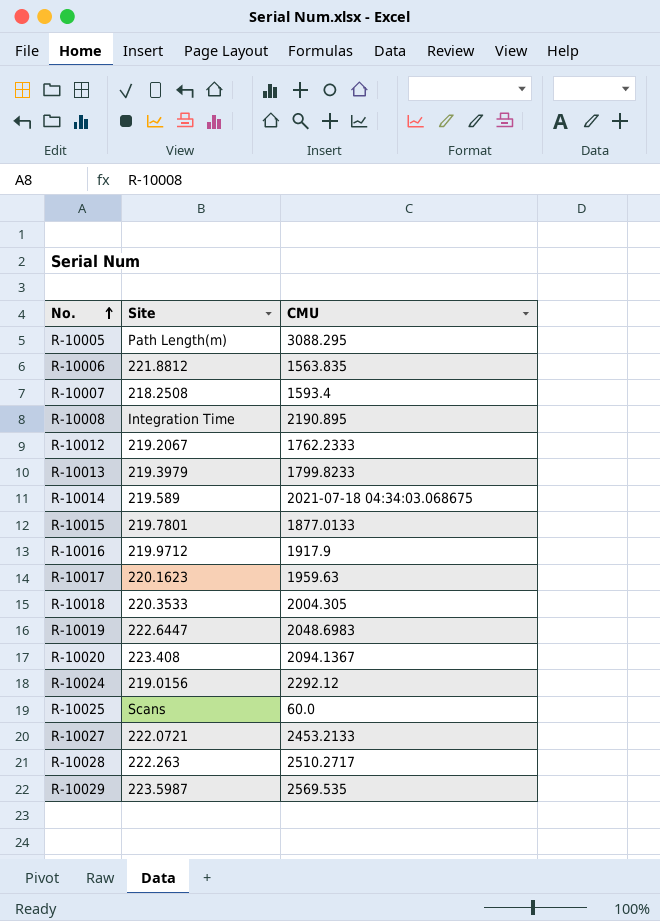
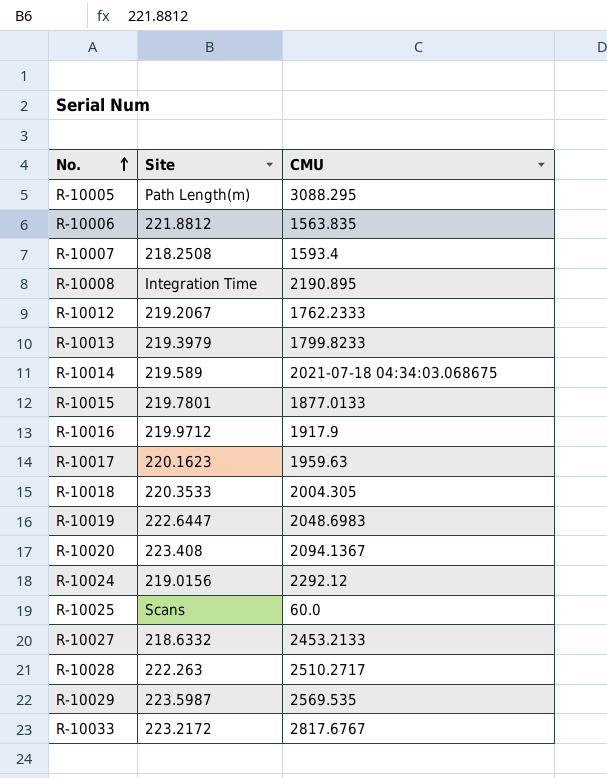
R-10027 | Site: 222.0721 -> 218.6332
row R-10033: none -> 223.2172 | 2817.6767

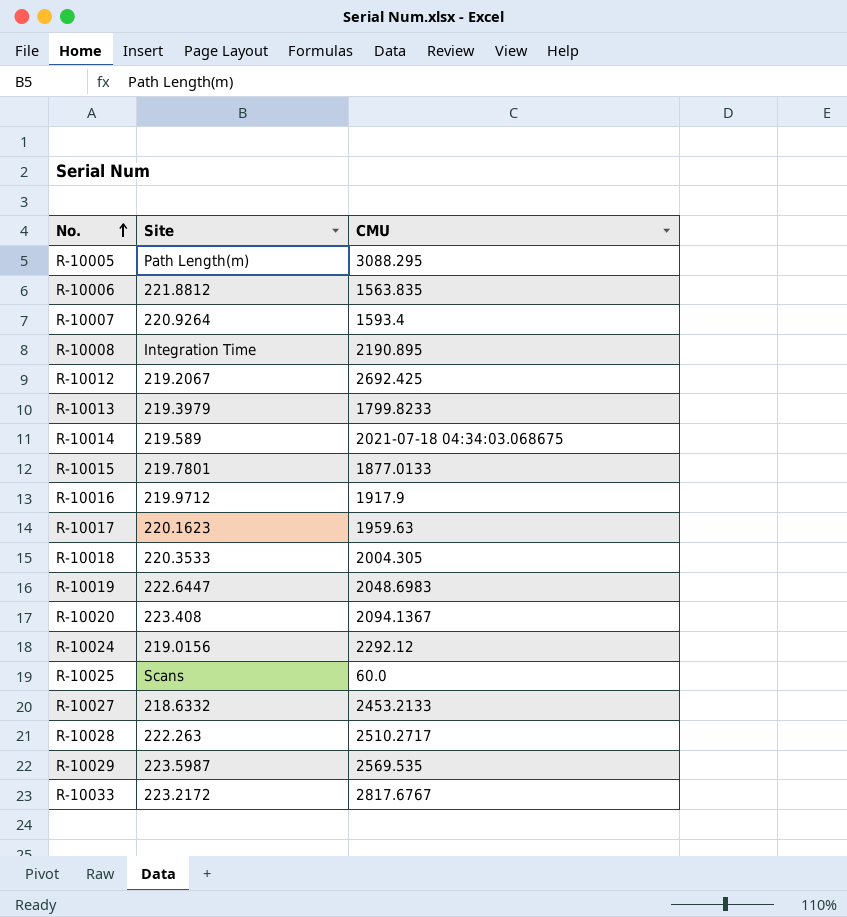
R-10007 | Site: 218.2508 -> 220.9264
R-10012 | CMU: 1762.2333 -> 2692.425

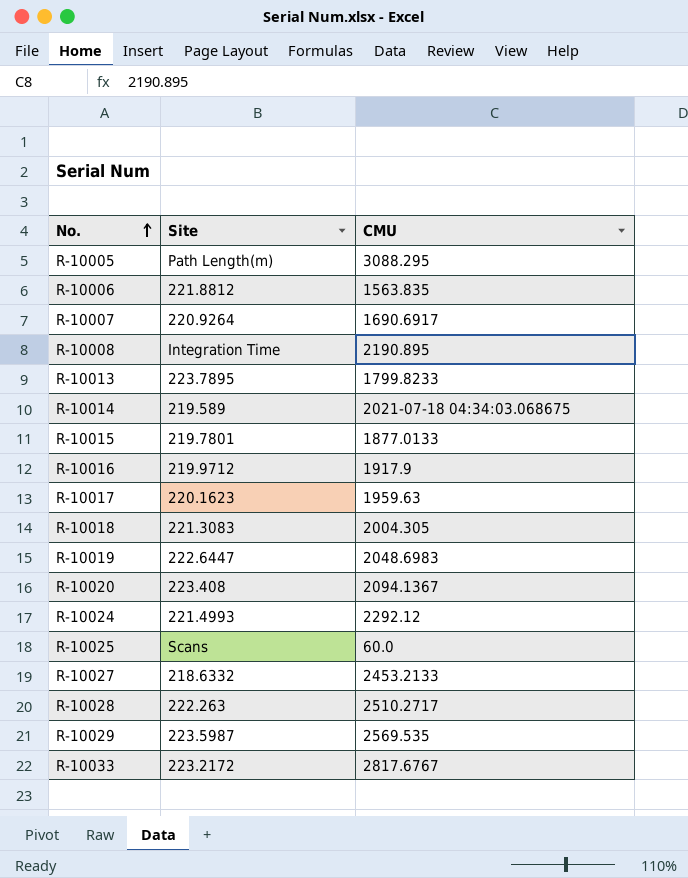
row R-10012: 219.2067 | 2692.425 -> none
R-10007 | CMU: 1593.4 -> 1690.6917
R-10013 | Site: 219.3979 -> 223.7895
R-10018 | Site: 220.3533 -> 221.3083
R-10024 | Site: 219.0156 -> 221.4993

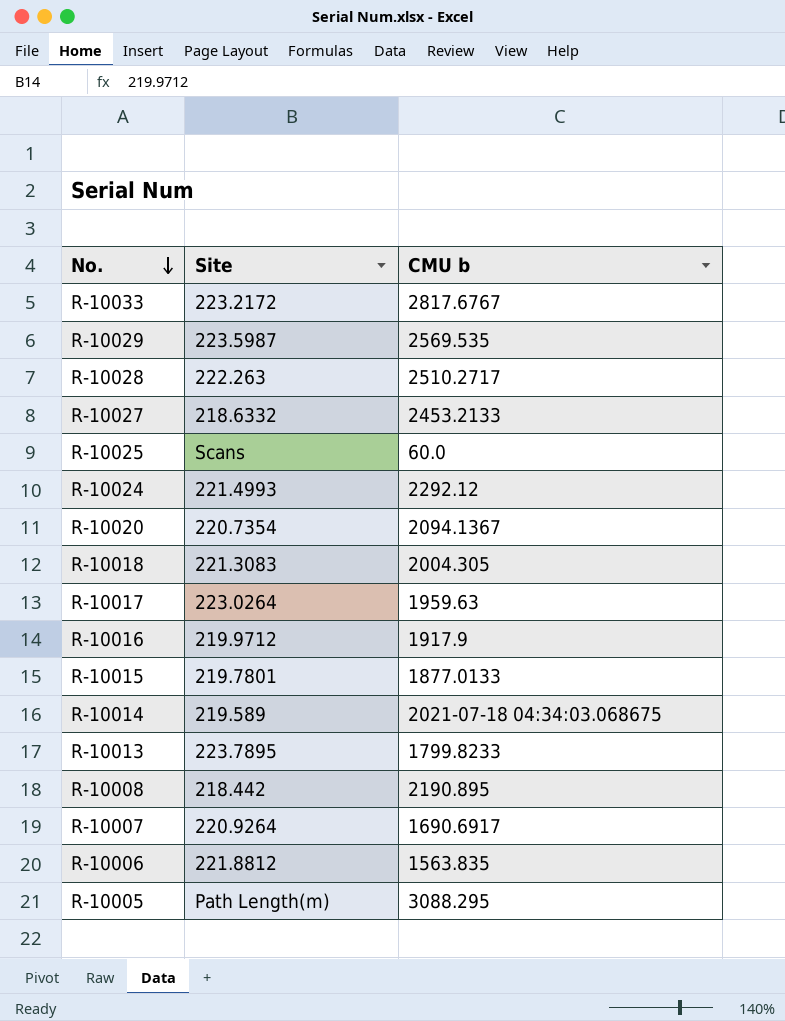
row order: No. ascending -> No. descending
column name: CMU -> CMU b
row R-10019: 222.6447 | 2048.6983 -> none
R-10020 | Site: 223.408 -> 220.7354
R-10017 | Site: 220.1623 -> 223.0264
R-10008 | Site: Integration Time -> 218.442

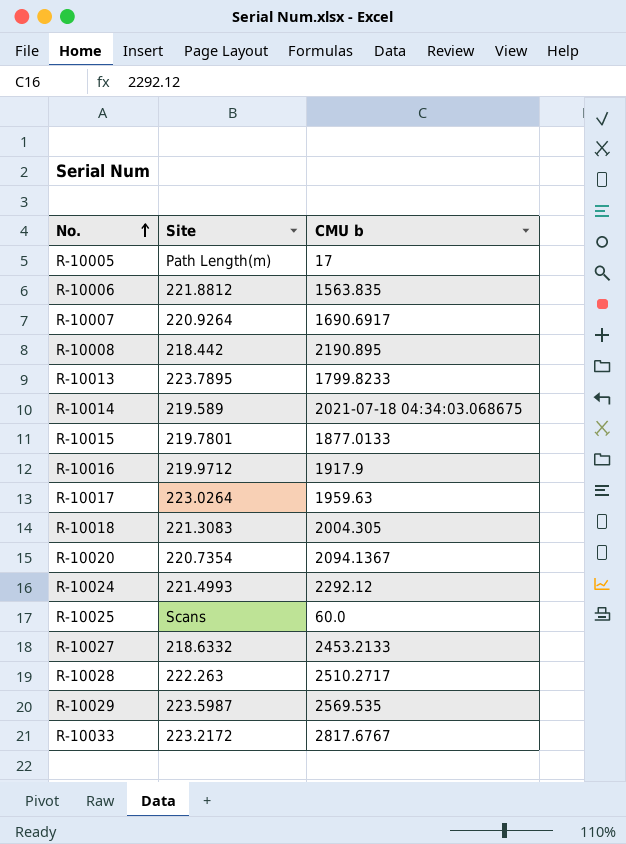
row order: No. descending -> No. ascending
R-10005 | CMU b: 3088.295 -> 17

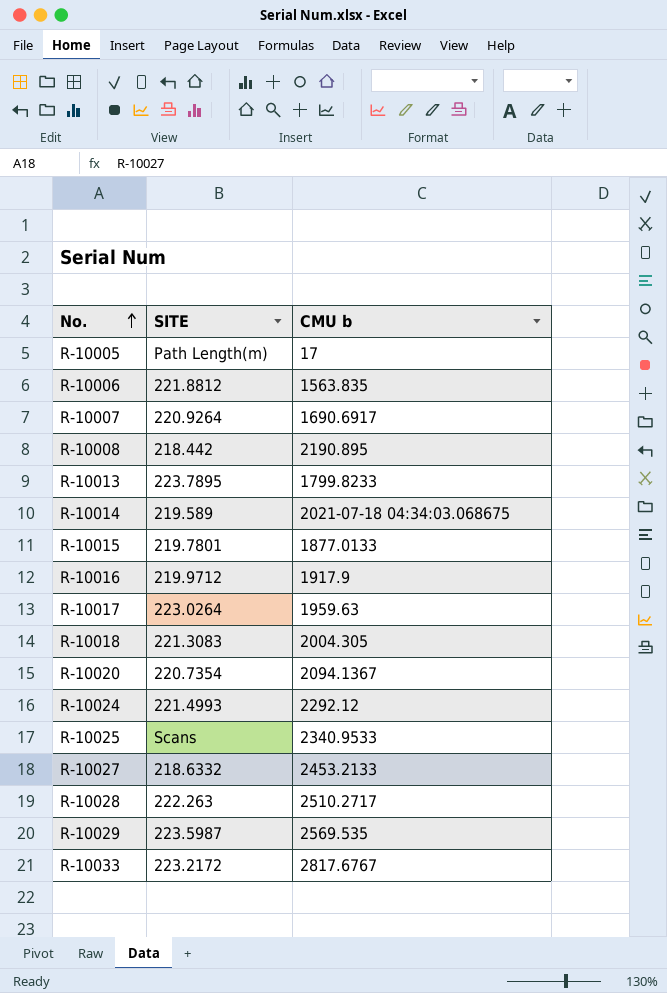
column name: Site -> SITE
R-10025 | CMU b: 60.0 -> 2340.9533

